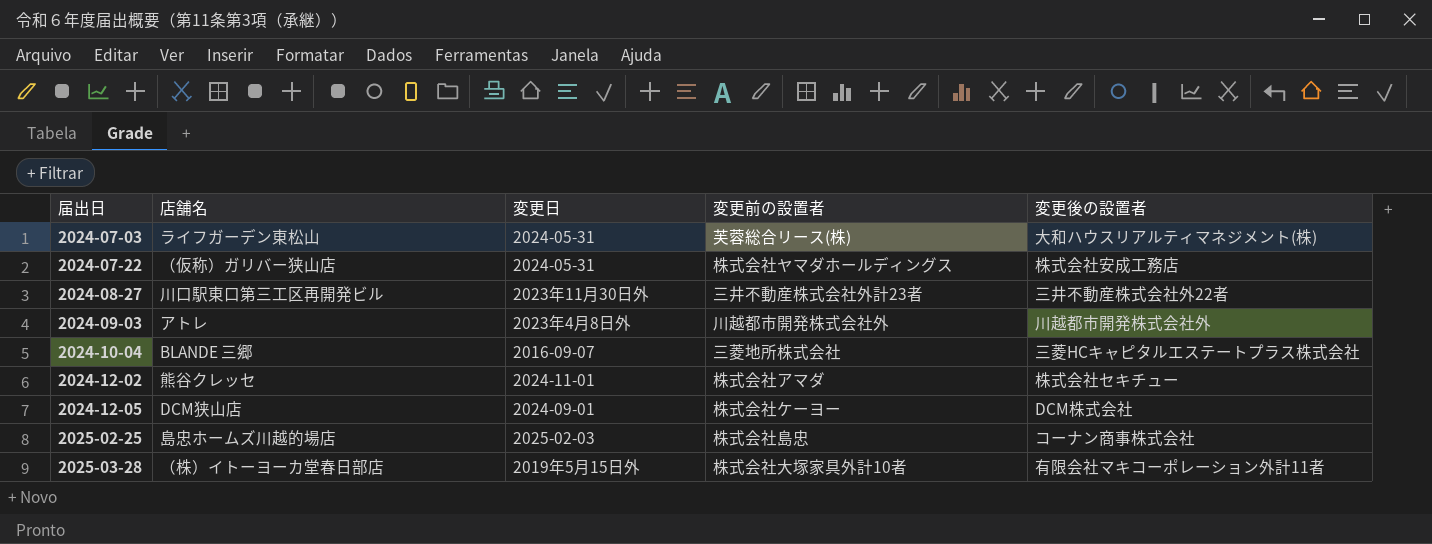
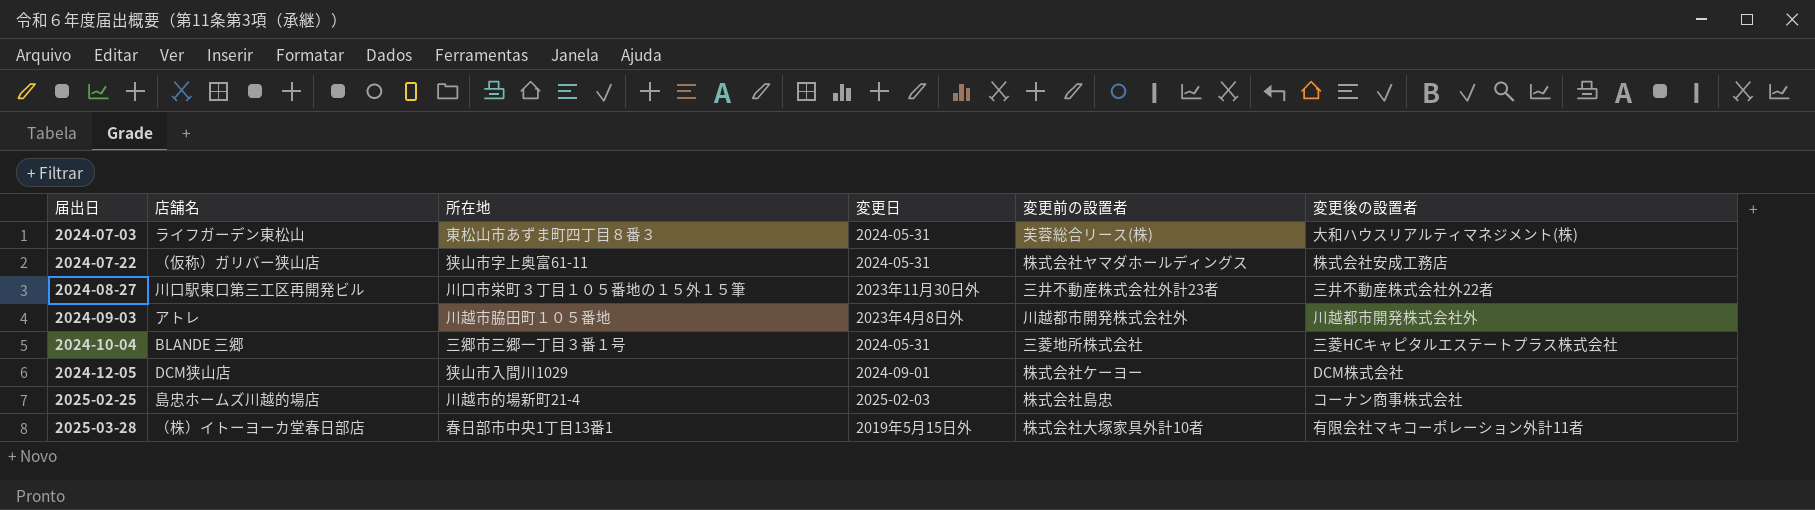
column 所在地 | position: none -> 3
row 2024-12-02: 熊谷クレッセ | 2024-11-01 | 株式会社アマダ | 株式会社セキチュー -> none
2024-10-04 | 変更日: 2016-09-07 -> 2024-05-31

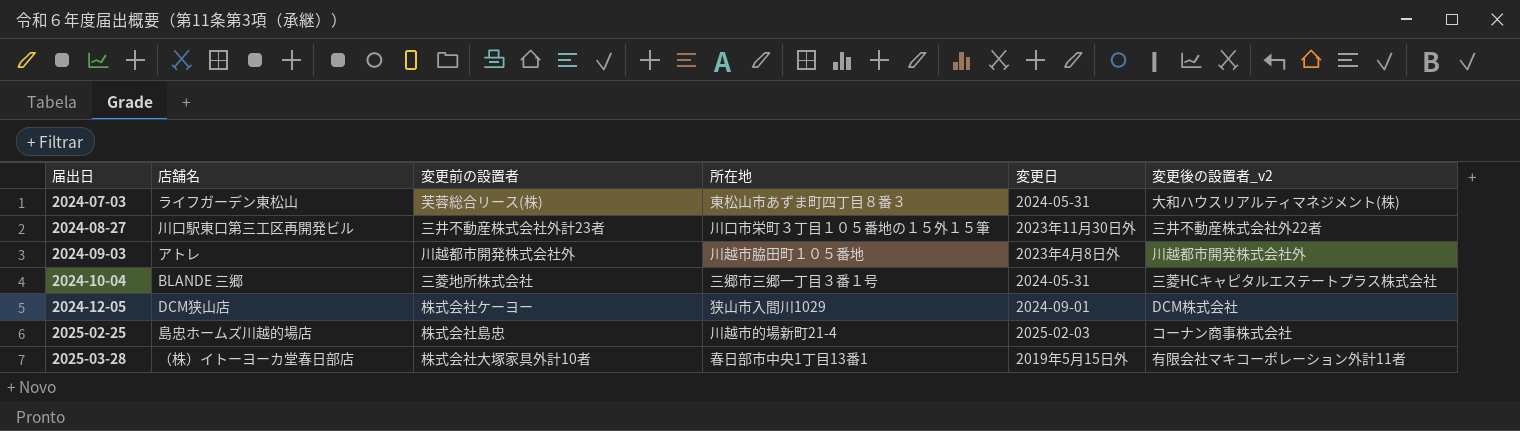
column 変更前の設置者 | position: 5 -> 3
column name: 変更後の設置者 -> 変更後の設置者_v2
row 2024-07-22: （仮称）ガリバー狭山店 | 狭山市字上奥富61-11 | 2024-05-31 | 株式会社ヤマダホールディングス | 株式会社安成工務店 -> none

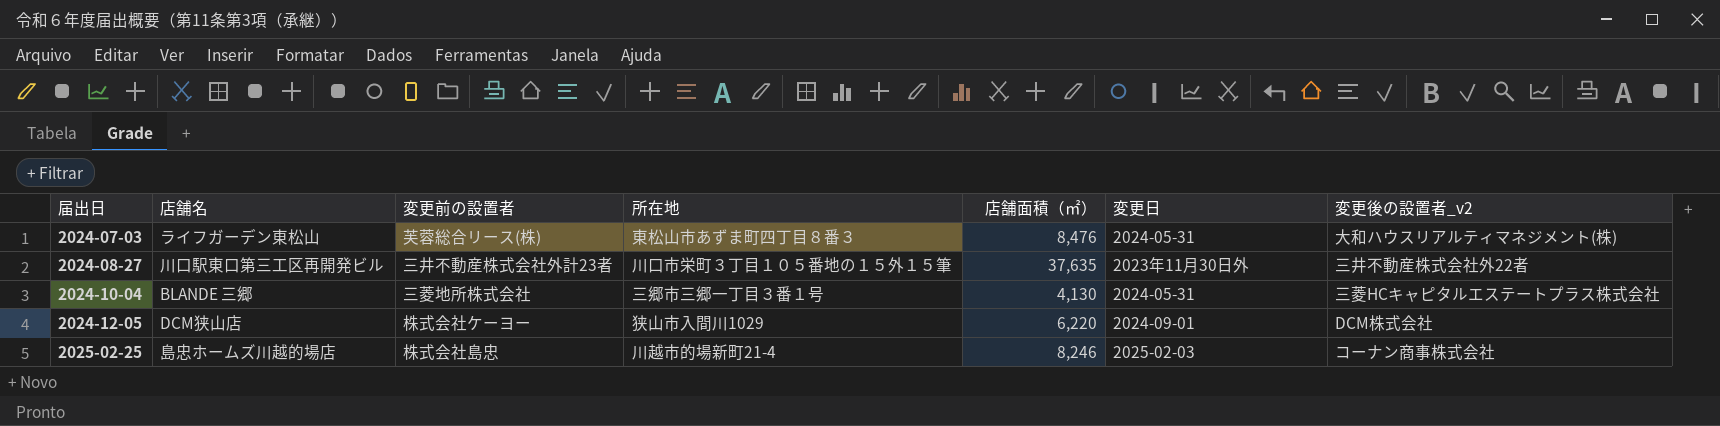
column 店舗面積（㎡） | position: none -> 5
row 2024-09-03: アトレ | 川越都市開発株式会社外 | 川越市脇田町１０５番地 | 2023年4月8日外 | 川越都市開発株式会社外 -> none
row 2025-03-28: （株）イトーヨーカ堂春日部店 | 株式会社大塚家具外計10者 | 春日部市中央1丁目13番1 | 2019年5月15日外 | 有限会社マキコーポレーション外計11者 -> none

